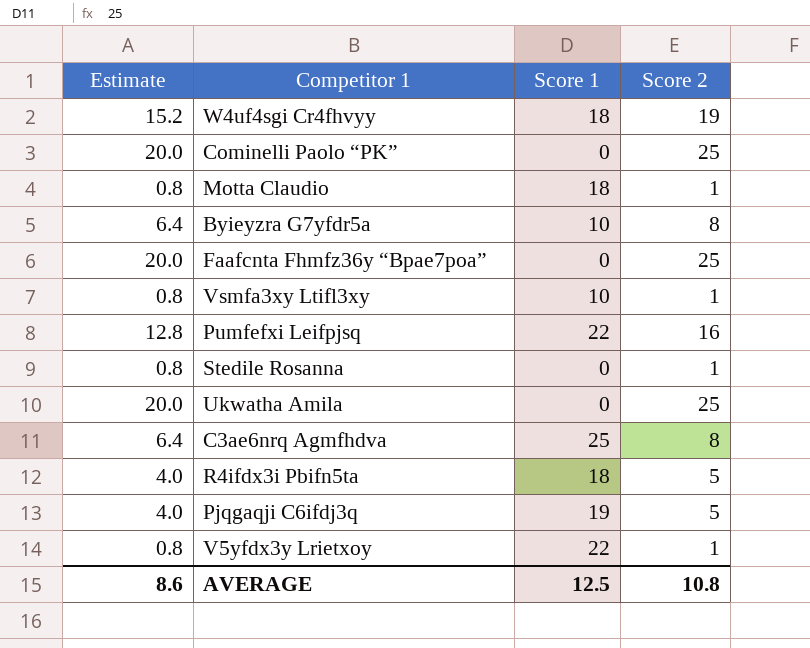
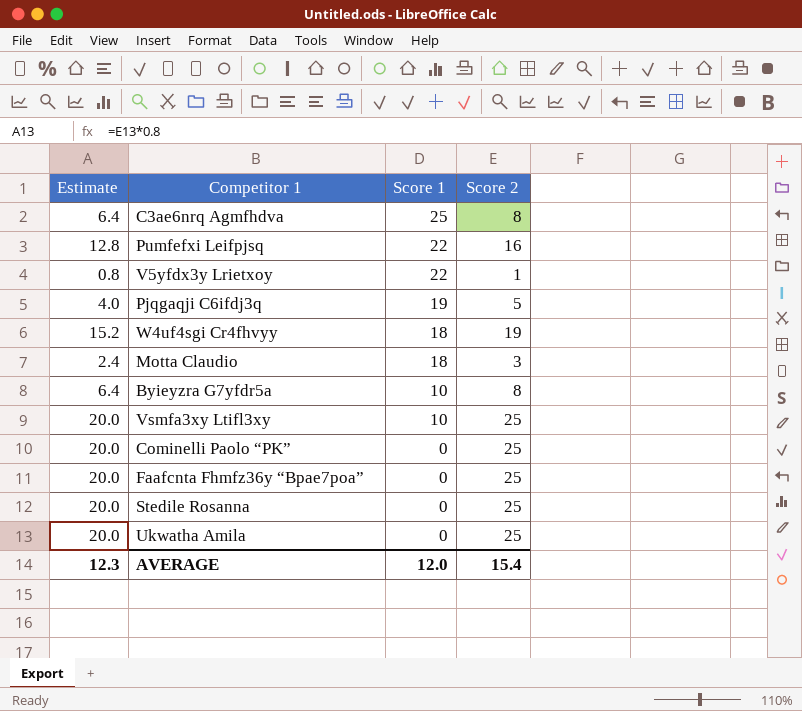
row order: none -> Score 1 descending
row R4ifdx3i Pbifn5ta: 4.0 | 18 | 5 -> none
Motta Claudio | Estimate: 0.8 -> 2.4
Motta Claudio | Score 2: 1 -> 3
Vsmfa3xy Ltifl3xy | Estimate: 0.8 -> 20.0
Vsmfa3xy Ltifl3xy | Score 2: 1 -> 25
Stedile Rosanna | Estimate: 0.8 -> 20.0
Stedile Rosanna | Score 2: 1 -> 25
AVERAGE | Estimate: 8.6 -> 12.3
AVERAGE | Score 1: 12.5 -> 12.0
AVERAGE | Score 2: 10.8 -> 15.4

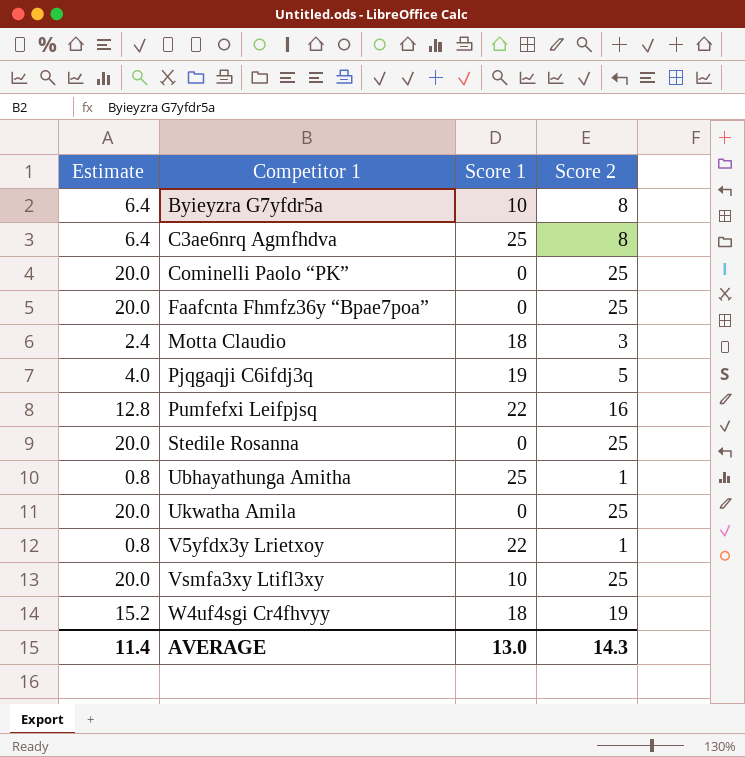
row order: Score 1 descending -> Competitor 1 ascending
row Ubhayathunga Amitha: none -> 0.8 | 25 | 1
AVERAGE | Estimate: 12.3 -> 11.4
AVERAGE | Score 1: 12.0 -> 13.0
AVERAGE | Score 2: 15.4 -> 14.3

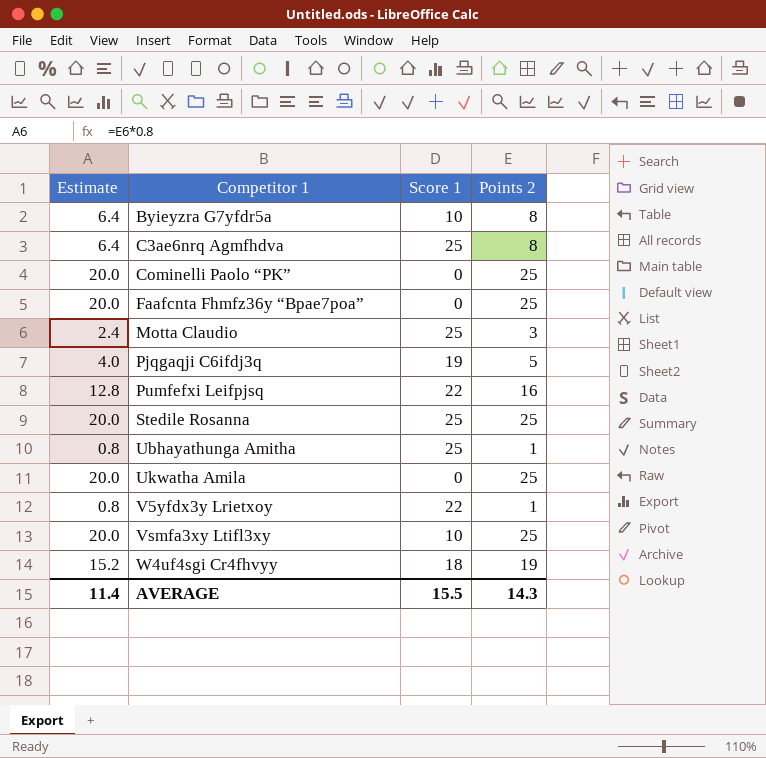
column name: Score 2 -> Points 2
Motta Claudio | Score 1: 18 -> 25
Stedile Rosanna | Score 1: 0 -> 25
AVERAGE | Score 1: 13.0 -> 15.5

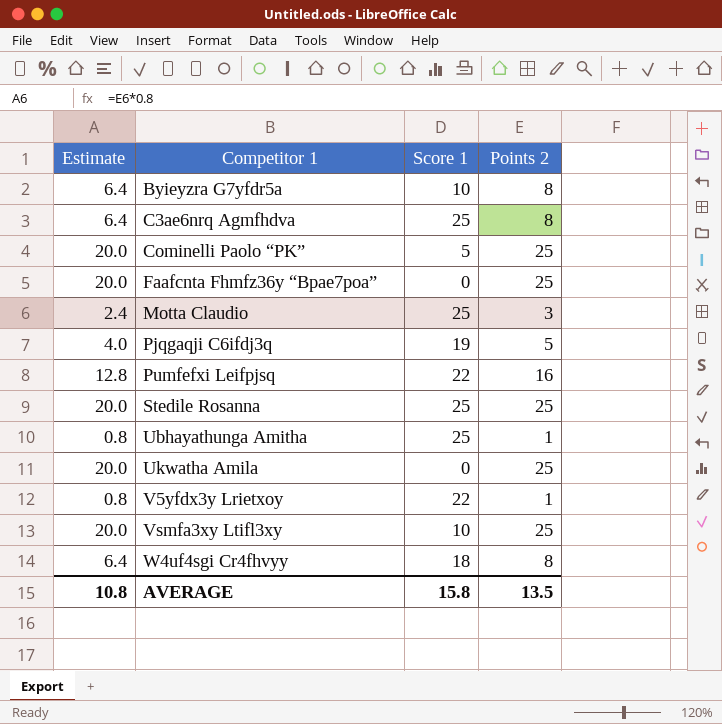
Cominelli Paolo “PK” | Score 1: 0 -> 5
W4uf4sgi Cr4fhvyy | Estimate: 15.2 -> 6.4
W4uf4sgi Cr4fhvyy | Points 2: 19 -> 8
AVERAGE | Estimate: 11.4 -> 10.8
AVERAGE | Score 1: 15.5 -> 15.8
AVERAGE | Points 2: 14.3 -> 13.5

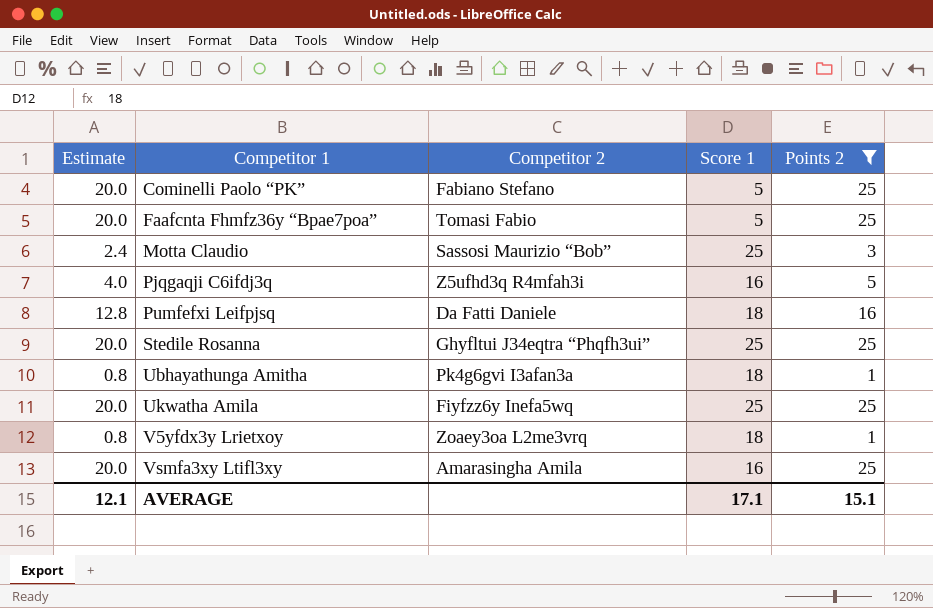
filter: none -> Points 2 != 8
column Competitor 2 | position: none -> 3
Faafcnta Fhmfz36y “Bpae7poa” | Score 1: 0 -> 5
Pjqgaqji C6ifdj3q | Score 1: 19 -> 16
Pumfefxi Leifpjsq | Score 1: 22 -> 18
Ubhayathunga Amitha | Score 1: 25 -> 18
Ukwatha Amila | Score 1: 0 -> 25
V5yfdx3y Lrietxoy | Score 1: 22 -> 18
Vsmfa3xy Ltifl3xy | Score 1: 10 -> 16
AVERAGE | Estimate: 10.8 -> 12.1
AVERAGE | Score 1: 15.8 -> 17.1
AVERAGE | Points 2: 13.5 -> 15.1

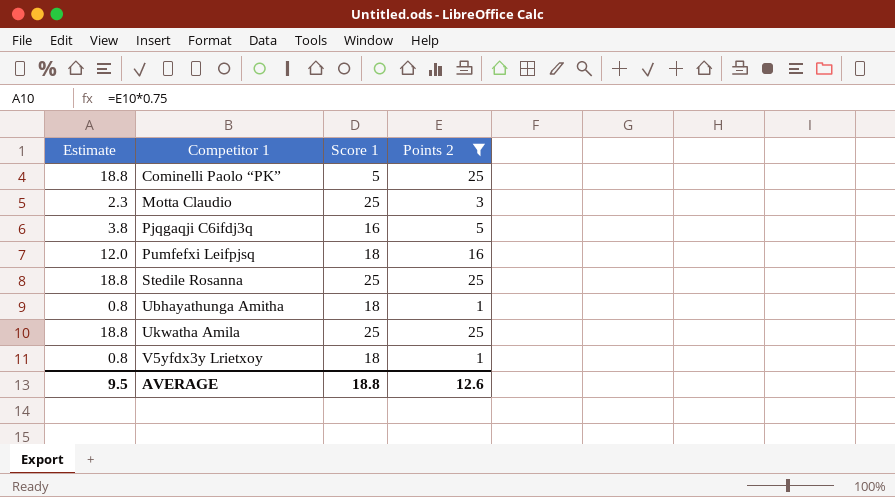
column Competitor 2 | position: 3 -> none
column Estimate | formula: [Points 2] * 0.8 -> [Points 2] * 0.75
row Faafcnta Fhmfz36y “Bpae7poa”: 20.0 | Tomasi Fabio | 5 | 25 -> none
row Vsmfa3xy Ltifl3xy: 20.0 | Amarasingha Amila | 16 | 25 -> none
AVERAGE | Estimate: 12.1 -> 9.5
AVERAGE | Score 1: 17.1 -> 18.8
AVERAGE | Points 2: 15.1 -> 12.6

